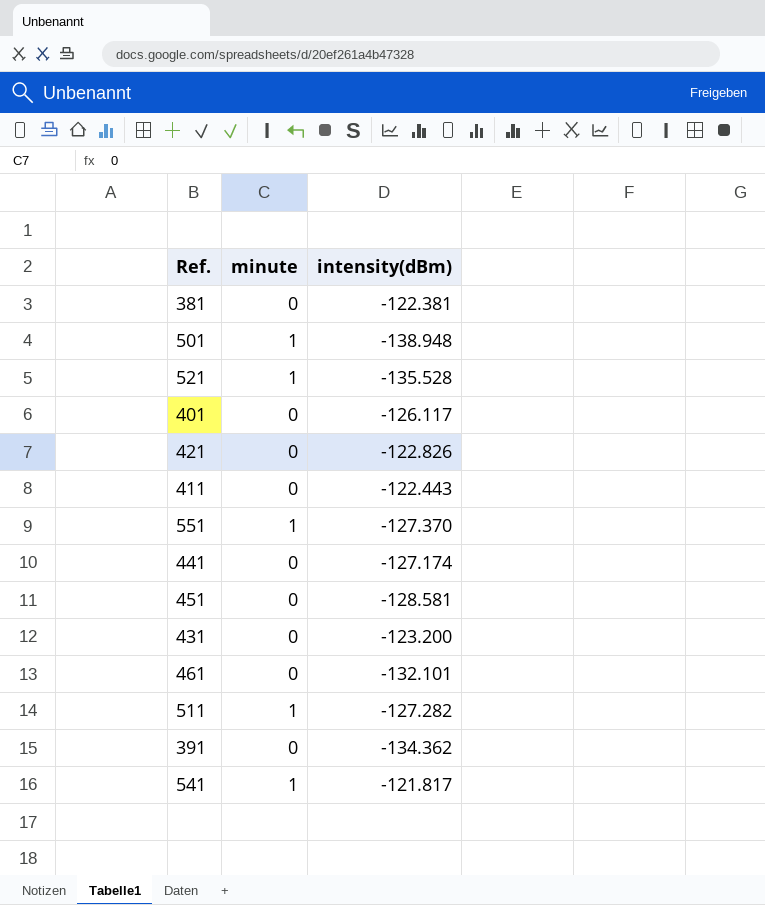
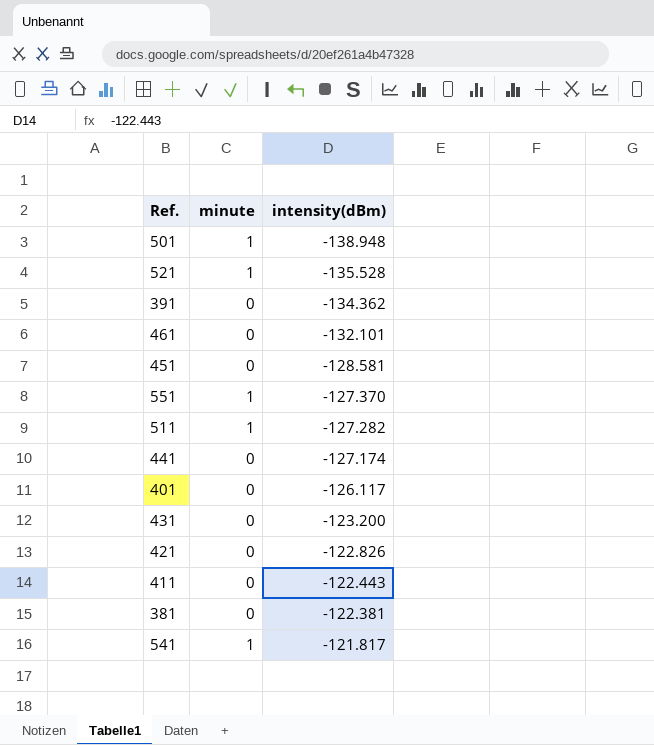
row order: none -> intensity(dBm) ascending

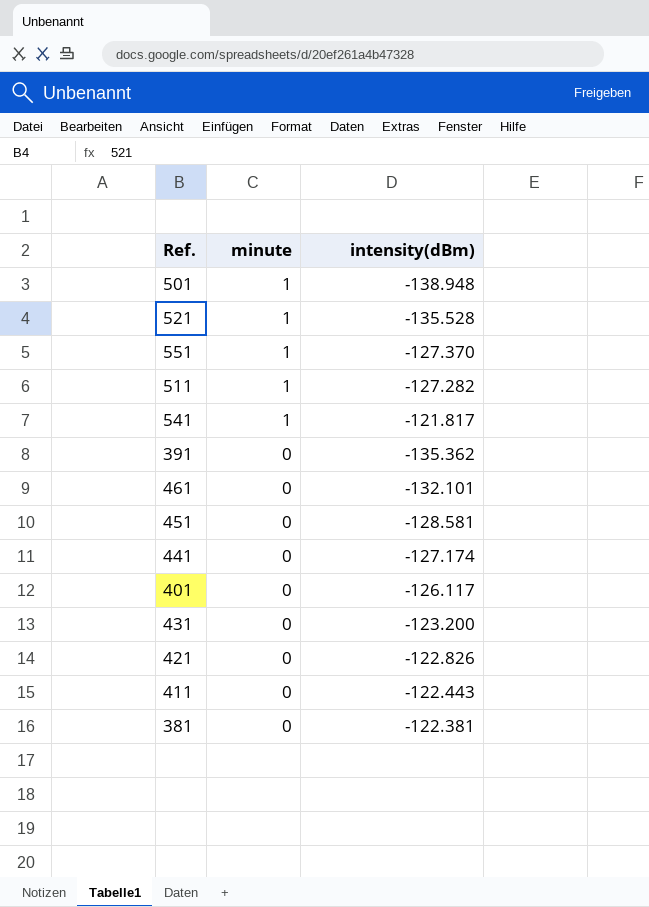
row order: intensity(dBm) ascending -> minute descending
391 | intensity(dBm): -134.362 -> -135.362

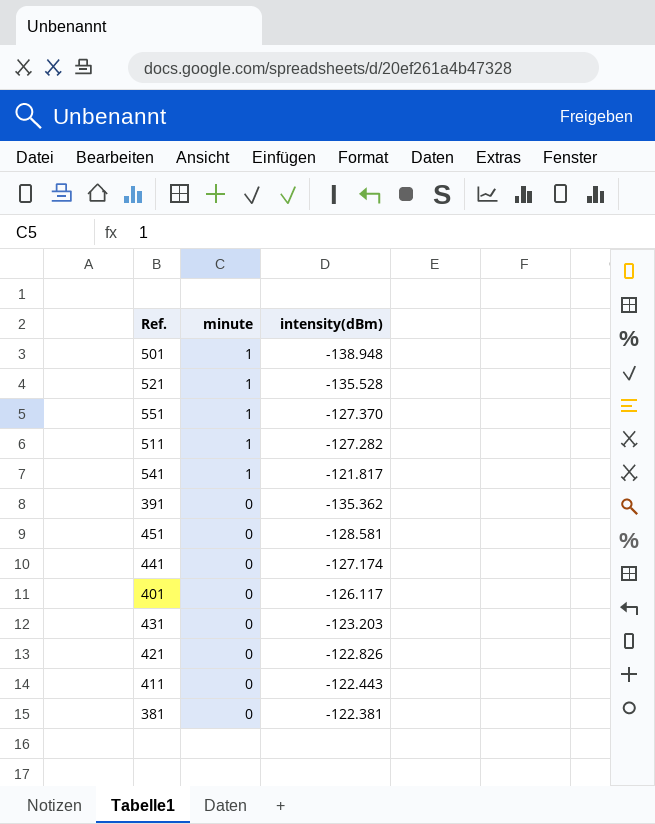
row 461: 0 | -132.101 -> none
431 | intensity(dBm): -123.200 -> -123.203

